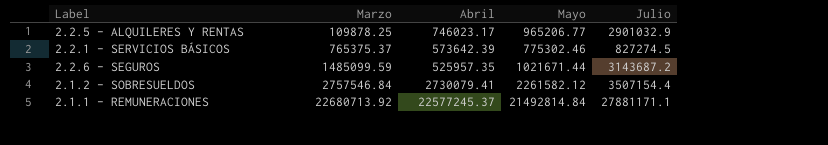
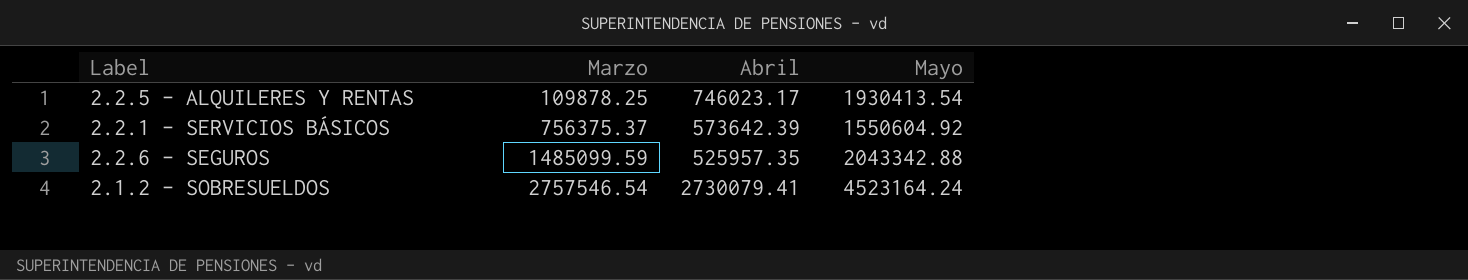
column Julio | position: 5 -> none
row 2.1.1 - REMUNERACIONES: 22680713.92 | 22577245.37 | 21492814.84 | 27881171.1 -> none
2.2.5 - ALQUILERES Y RENTAS | Mayo: 965206.77 -> 1930413.54
2.2.1 - SERVICIOS BÁSICOS | Marzo: 765375.37 -> 756375.37
2.2.1 - SERVICIOS BÁSICOS | Mayo: 775302.46 -> 1550604.92
2.2.6 - SEGUROS | Mayo: 1021671.44 -> 2043342.88
2.1.2 - SOBRESUELDOS | Marzo: 2757546.84 -> 2757546.54
2.1.2 - SOBRESUELDOS | Mayo: 2261582.12 -> 4523164.24

